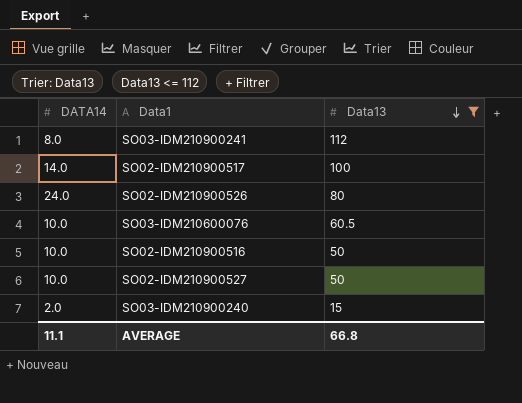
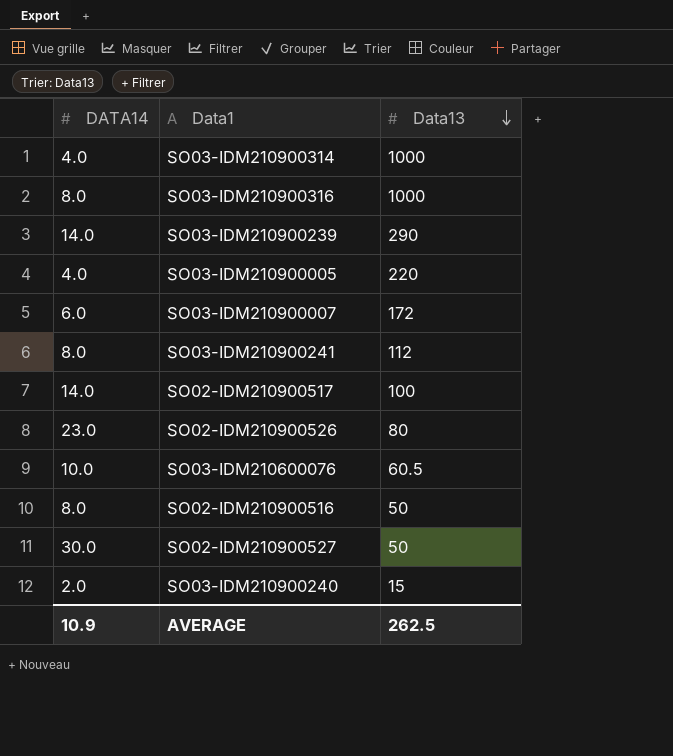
filter: Data13 <= 112 -> none
SO02-IDM210900526 | DATA14: 24.0 -> 23.0
SO02-IDM210900516 | DATA14: 10.0 -> 8.0
SO02-IDM210900527 | DATA14: 10.0 -> 30.0
AVERAGE | DATA14: 11.1 -> 10.9
AVERAGE | Data13: 66.8 -> 262.5

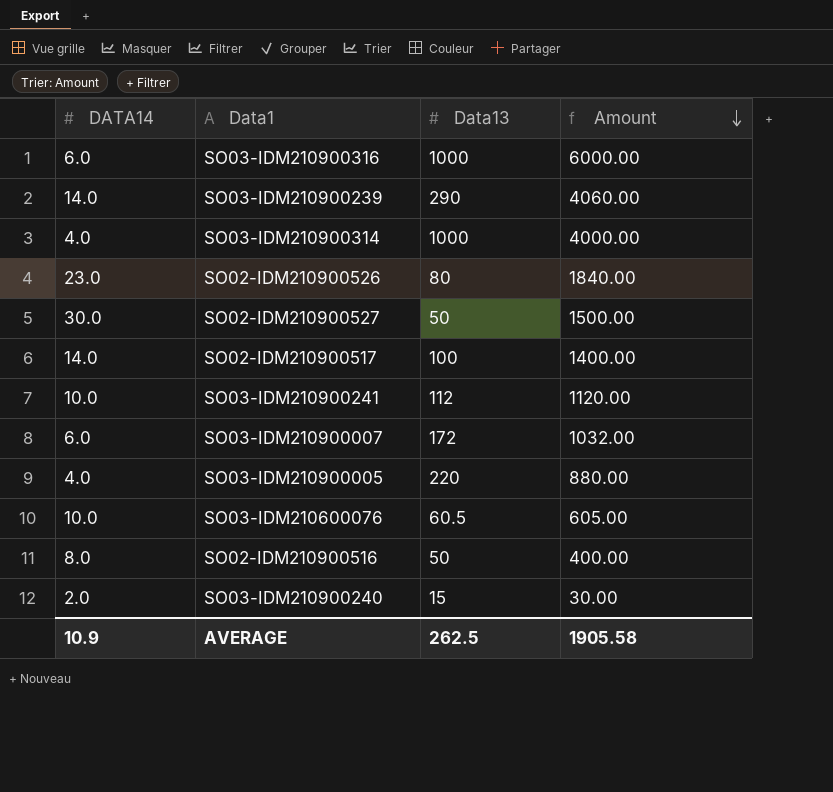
row order: Data13 descending -> Amount descending
column Amount | formula: none -> [DATA14] * [Data13]
SO03-IDM210900316 | DATA14: 8.0 -> 6.0
SO03-IDM210900241 | DATA14: 8.0 -> 10.0

